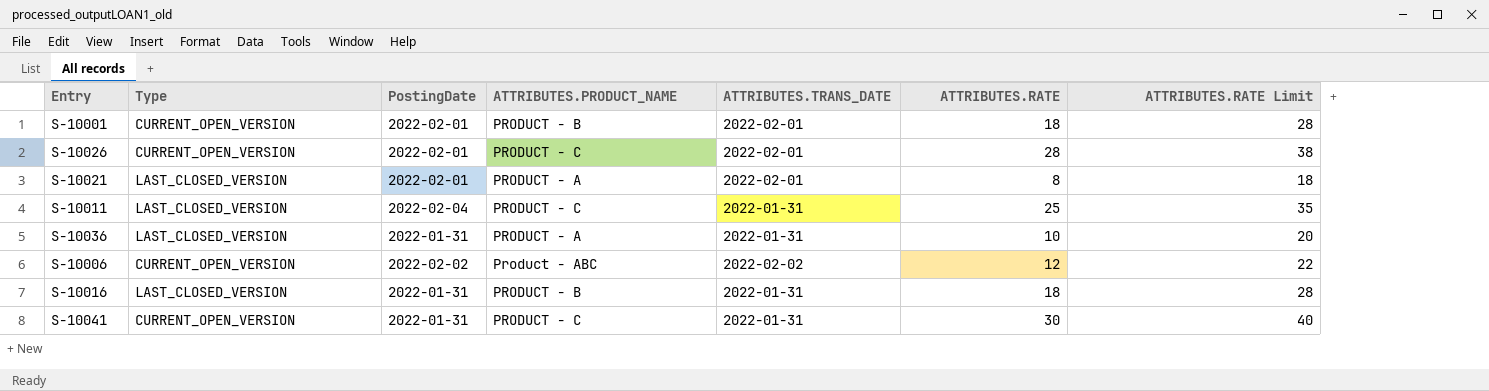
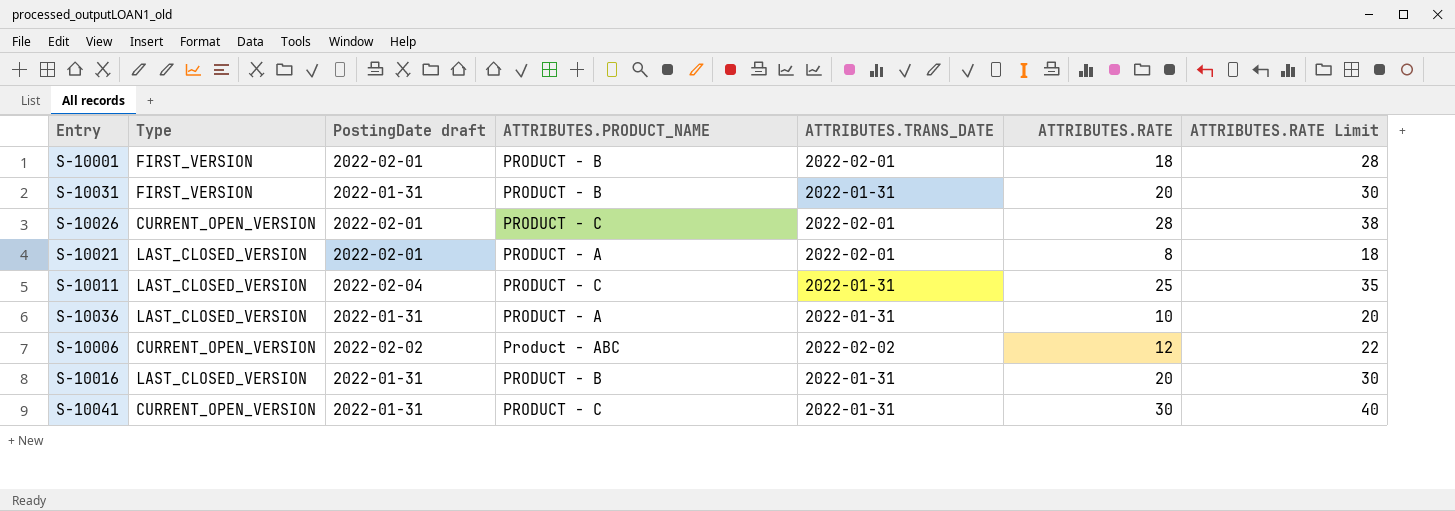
column name: PostingDate -> PostingDate draft
S-10001 | Type: CURRENT_OPEN_VERSION -> FIRST_VERSION
row S-10031: none -> FIRST_VERSION | 2022-01-31 | PRODUCT - B | 2022-01-31 | 20 | 30
S-10016 | ATTRIBUTES.RATE: 18 -> 20
S-10016 | ATTRIBUTES.RATE Limit: 28 -> 30

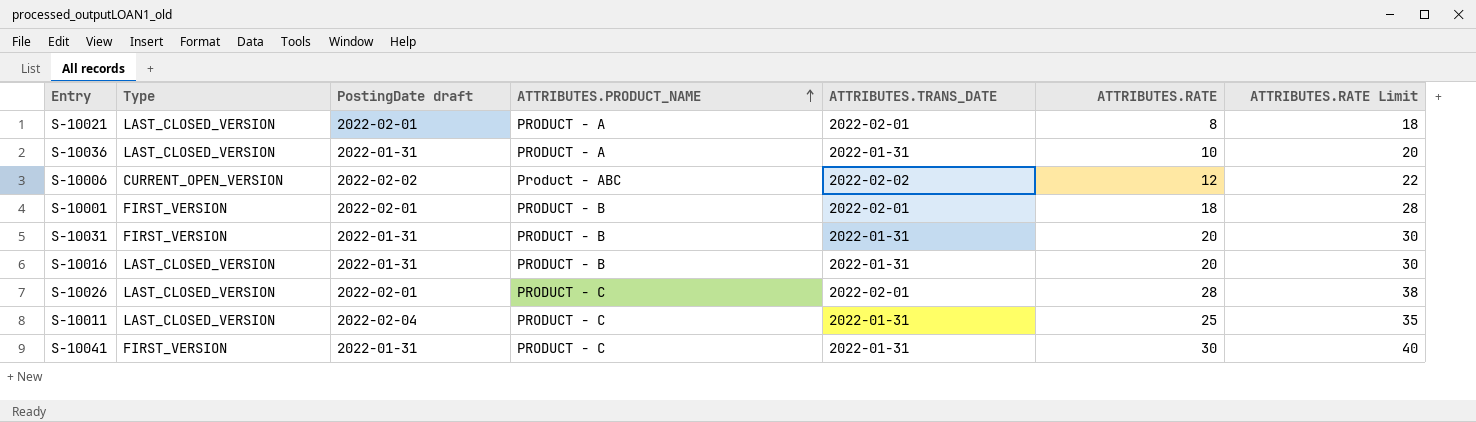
row order: none -> ATTRIBUTES.PRODUCT_NAME ascending
S-10026 | Type: CURRENT_OPEN_VERSION -> LAST_CLOSED_VERSION
S-10041 | Type: CURRENT_OPEN_VERSION -> FIRST_VERSION

